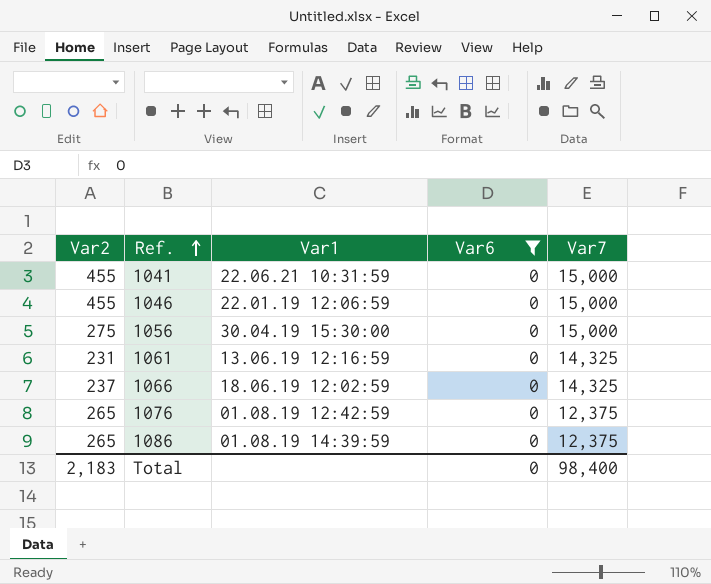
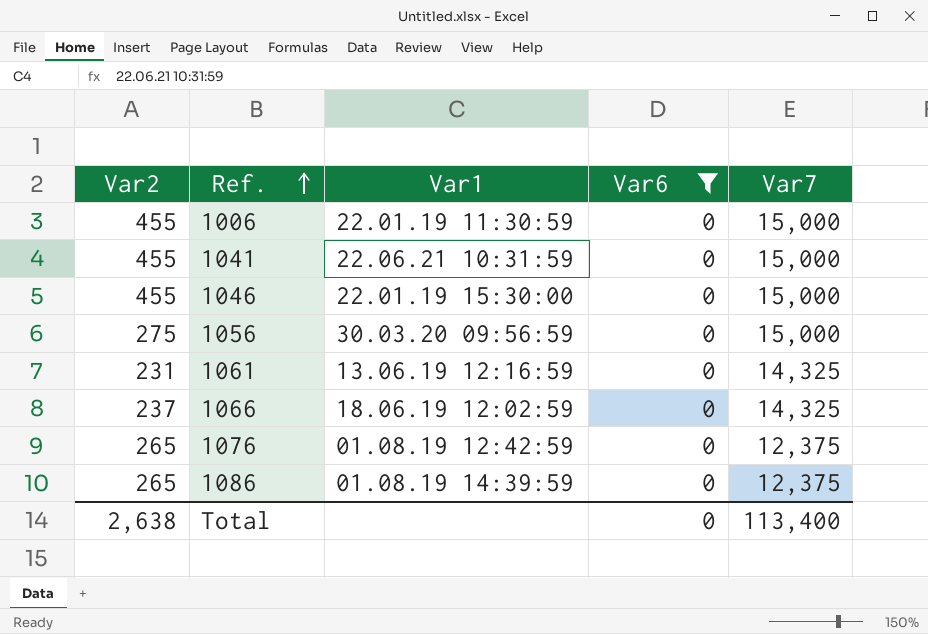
row 1006: none -> 455 | 22.01.19 11:30:59 | 0 | 15,000
1046 | Var1: 22.01.19 12:06:59 -> 22.01.19 15:30:00
1056 | Var1: 30.04.19 15:30:00 -> 30.03.20 09:56:59
Total | Var2: 2,183 -> 2,638
Total | Var7: 98,400 -> 113,400

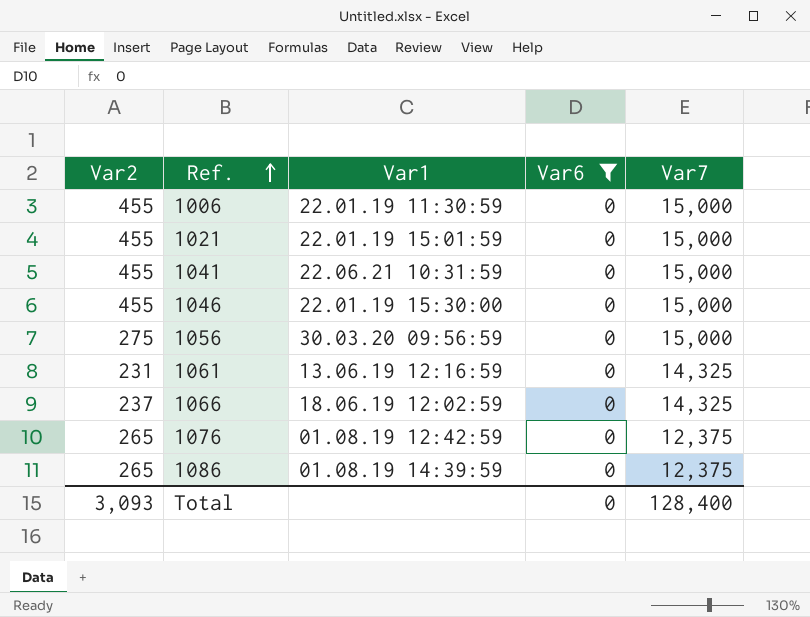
row 1021: none -> 455 | 22.01.19 15:01:59 | 0 | 15,000
Total | Var2: 2,638 -> 3,093
Total | Var7: 113,400 -> 128,400

